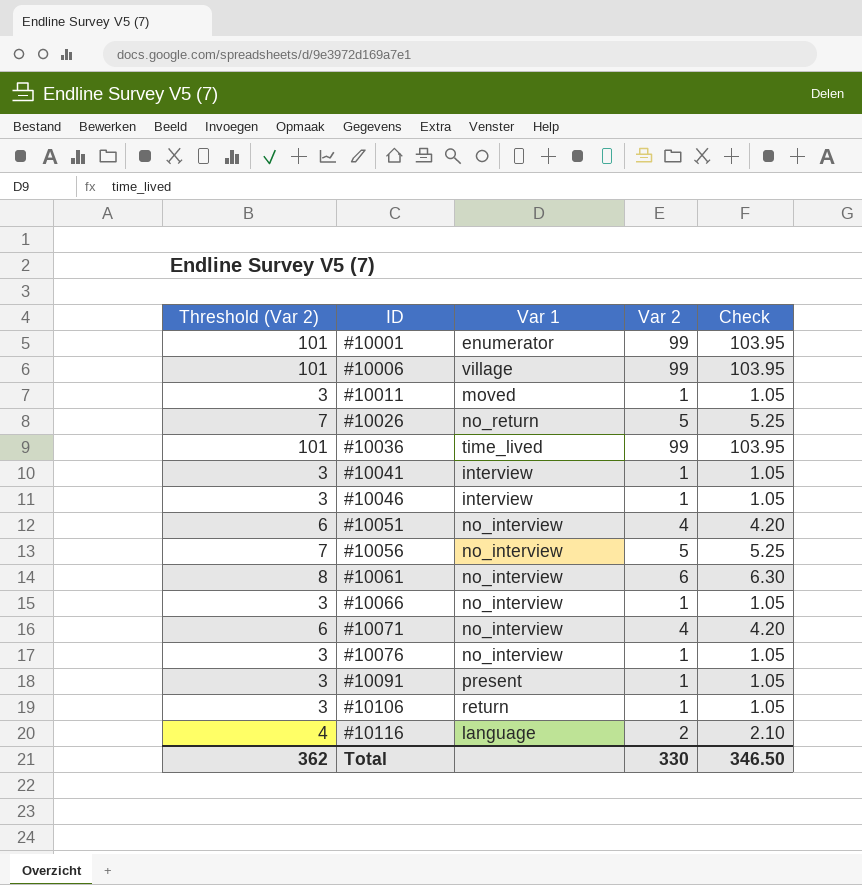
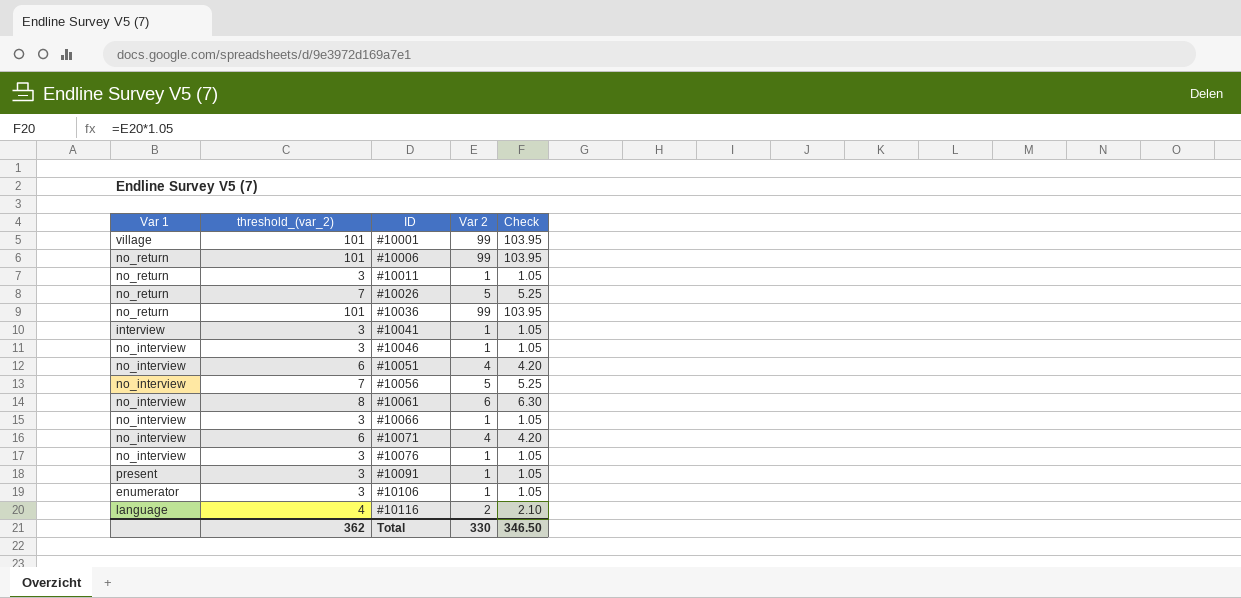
column Var 1 | position: 3 -> 1
column name: Threshold (Var 2) -> threshold_(var_2)
#10001 | Var 1: enumerator -> village
#10006 | Var 1: village -> no_return
#10011 | Var 1: moved -> no_return
#10036 | Var 1: time_lived -> no_return
#10046 | Var 1: interview -> no_interview
#10106 | Var 1: return -> enumerator

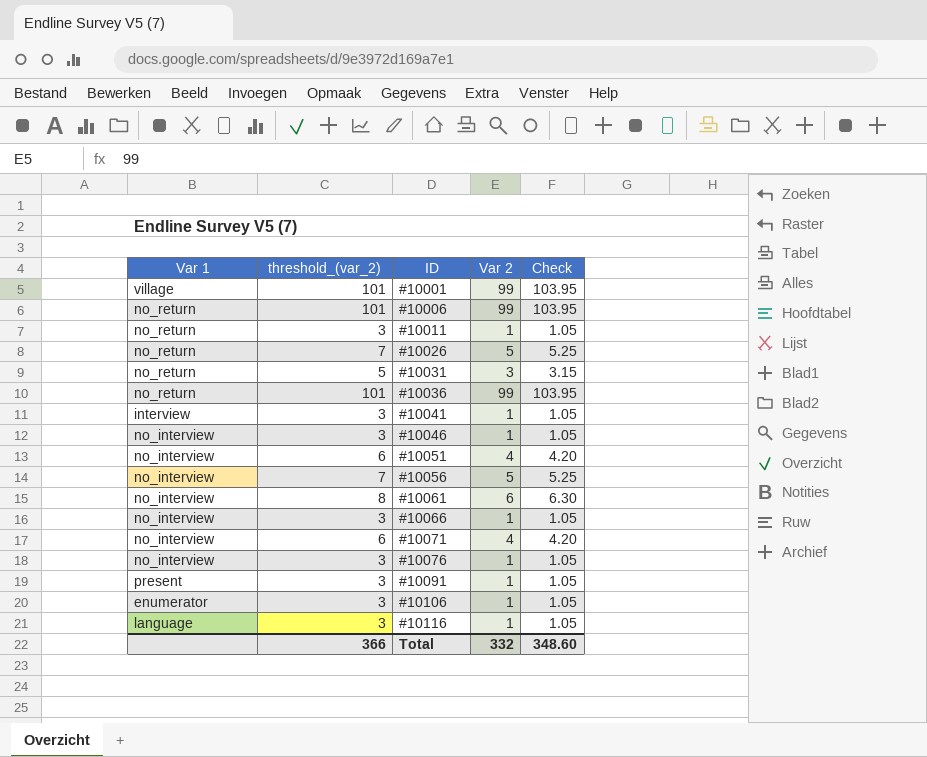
row #10031: none -> no_return | 5 | 3 | 3.15
#10116 | threshold_(var_2): 4 -> 3
#10116 | Var 2: 2 -> 1
#10116 | Check: 2.10 -> 1.05
Total | threshold_(var_2): 362 -> 366
Total | Var 2: 330 -> 332
Total | Check: 346.50 -> 348.60

